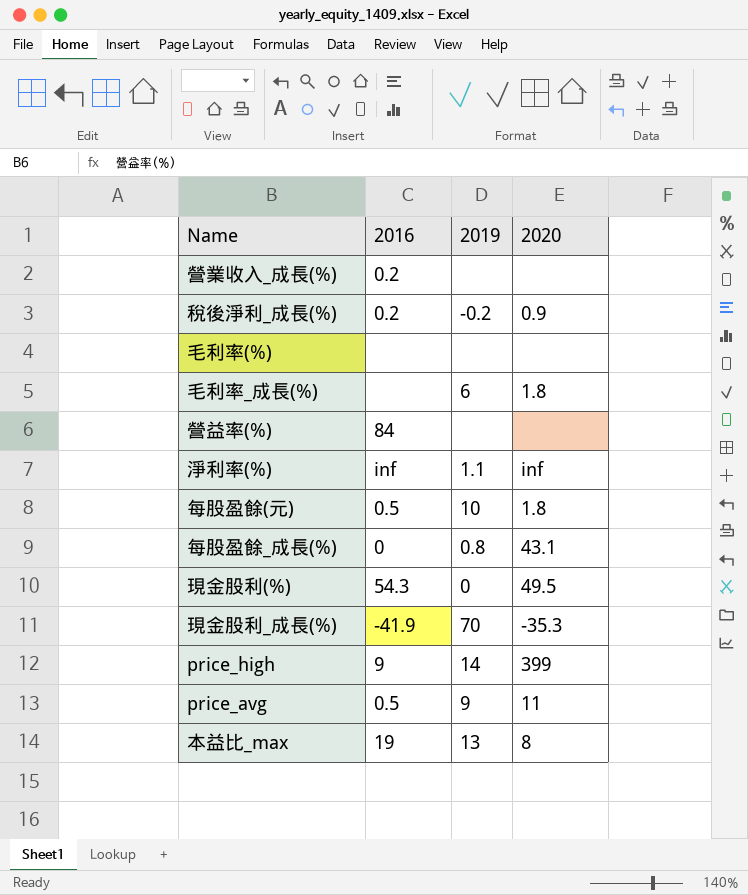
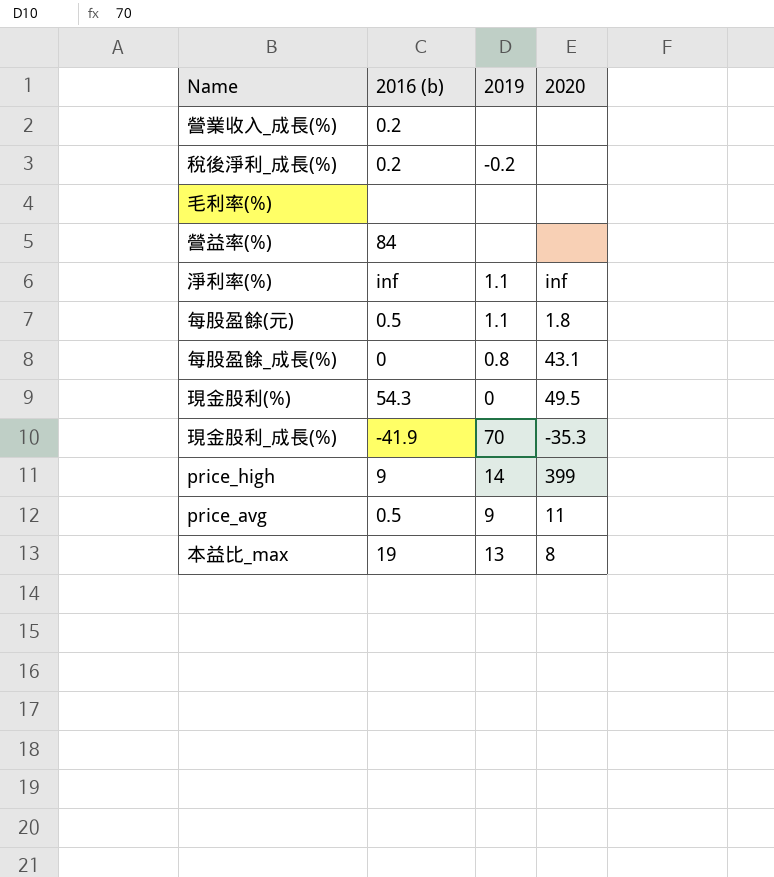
column name: 2016 -> 2016 (b)
row 毛利率_成長(%): none | 6 | 1.8 -> none
稅後淨利_成長(%) | 2020: 0.9 -> none
每股盈餘(元) | 2019: 10 -> 1.1

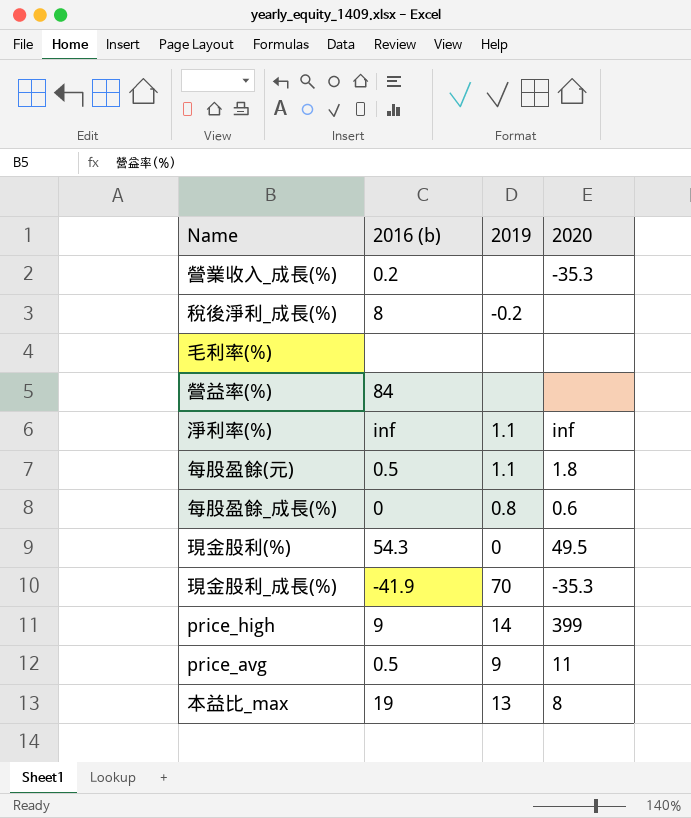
營業收入_成長(%) | 2020: none -> -35.3
稅後淨利_成長(%) | 2016 (b): 0.2 -> 8
每股盈餘_成長(%) | 2020: 43.1 -> 0.6

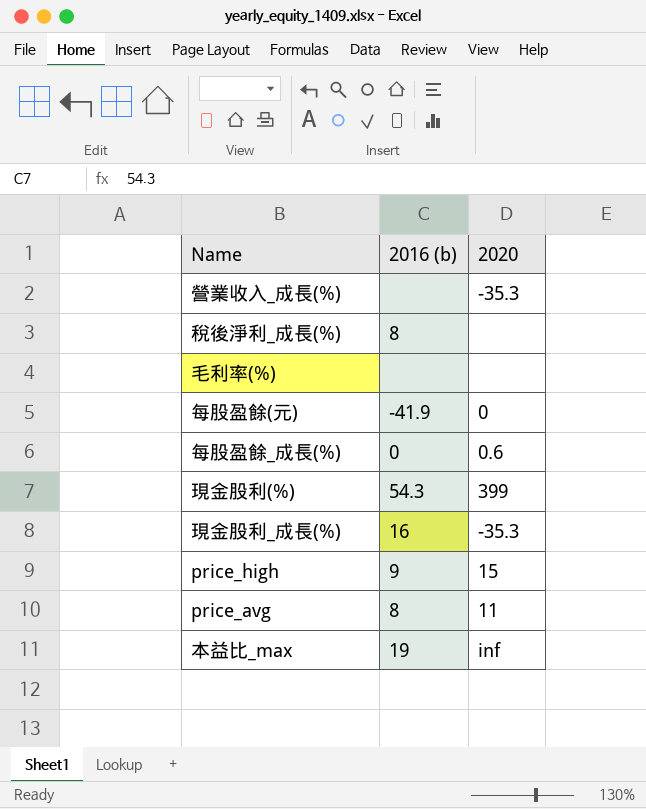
column 2019 | position: 3 -> none
row 營益率(%): 84 | none | none -> none
row 淨利率(%): inf | 1.1 | inf -> none
營業收入_成長(%) | 2016 (b): 0.2 -> none
每股盈餘(元) | 2016 (b): 0.5 -> -41.9
每股盈餘(元) | 2020: 1.8 -> 0
現金股利(%) | 2020: 49.5 -> 399
現金股利_成長(%) | 2016 (b): -41.9 -> 16
price_high | 2020: 399 -> 15
price_avg | 2016 (b): 0.5 -> 8
本益比_max | 2020: 8 -> inf

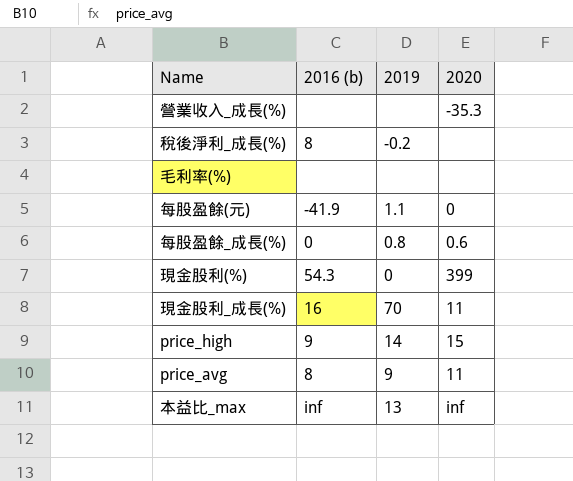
column 2019 | position: none -> 3
現金股利_成長(%) | 2020: -35.3 -> 11
本益比_max | 2016 (b): 19 -> inf

